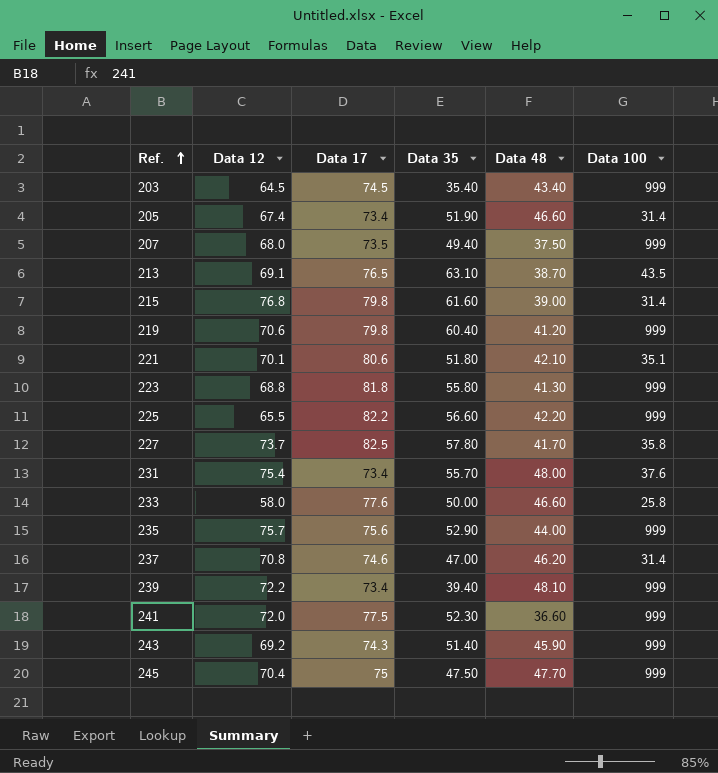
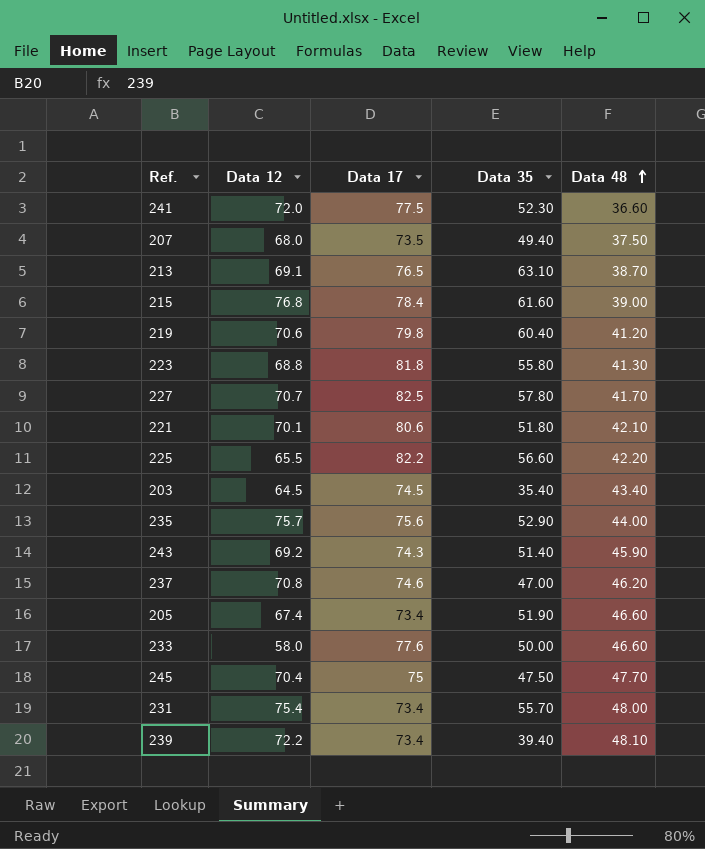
row order: Ref. ascending -> Data 48 ascending
column Data 100 | position: 6 -> none
215 | Data 17: 79.8 -> 78.4
227 | Data 12: 73.7 -> 70.7

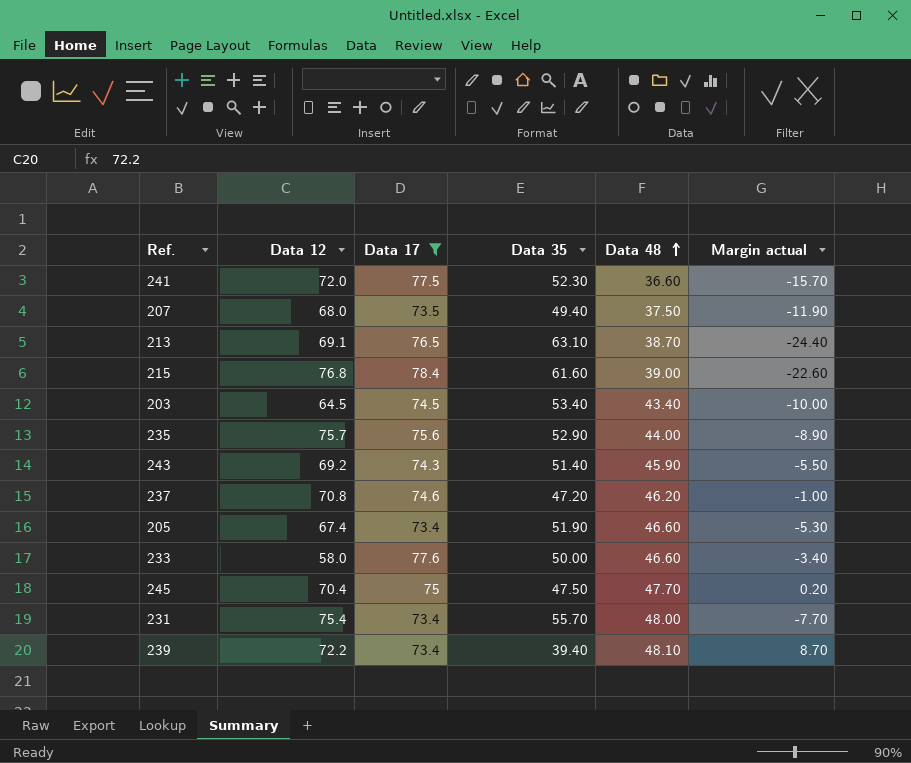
filter: none -> Data 17 <= 78.4
column Margin actual | formula: none -> [Data 48] - [Data 35]
203 | Data 35: 35.40 -> 53.40
237 | Data 35: 47.00 -> 47.20

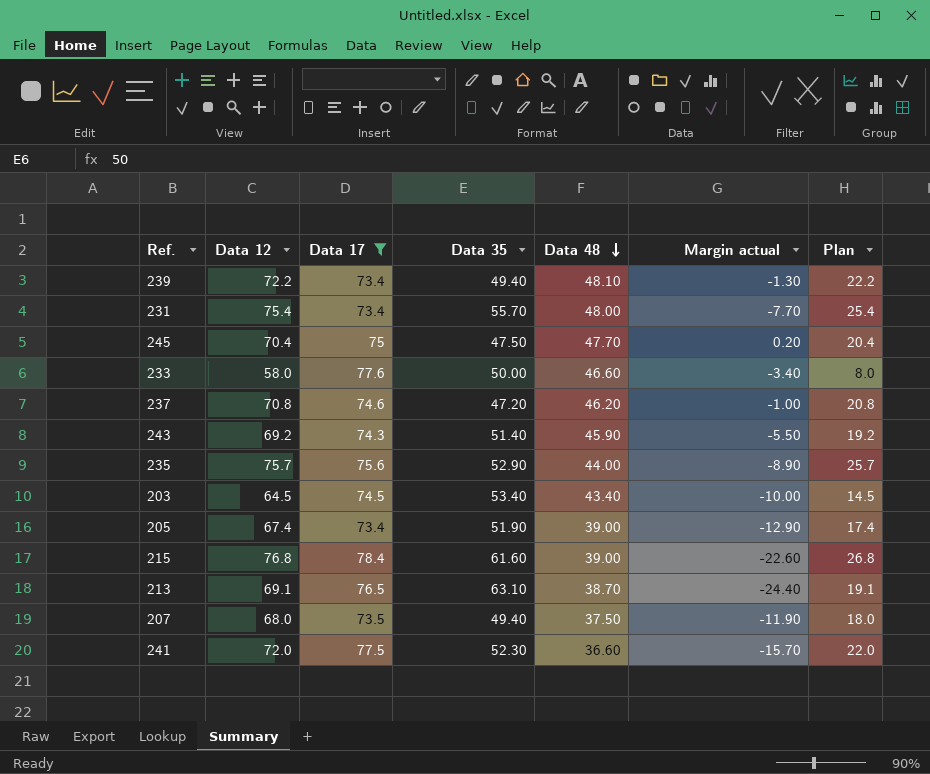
row order: Data 48 ascending -> Data 48 descending
column Plan | formula: none -> [Data 12] - 50
239 | Data 35: 39.40 -> 49.40
239 | Margin actual: 8.70 -> -1.30
205 | Data 48: 46.60 -> 39.00
205 | Margin actual: -5.30 -> -12.90

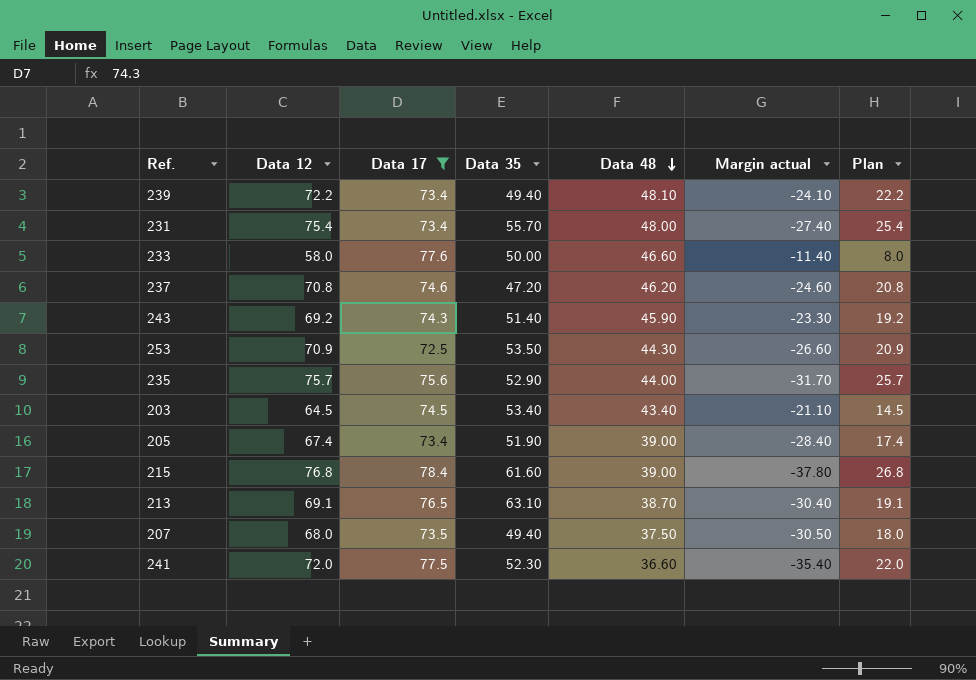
column Margin actual | formula: [Data 48] - [Data 35] -> [Data 48] - [Data 12]
row 245: 70.4 | 75 | 47.50 | 47.70 | 0.20 | 20.4 -> none
row 253: none -> 70.9 | 72.5 | 53.50 | 44.30 | -26.60 | 20.9

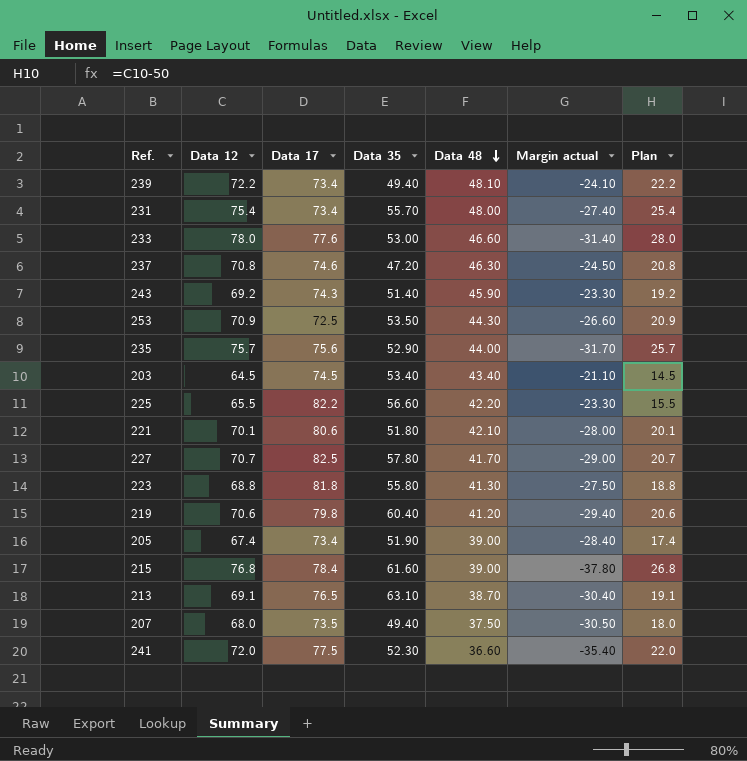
filter: Data 17 <= 78.4 -> none
233 | Data 12: 58.0 -> 78.0
233 | Data 35: 50.00 -> 53.00
233 | Margin actual: -11.40 -> -31.40
233 | Plan: 8.0 -> 28.0
237 | Data 48: 46.20 -> 46.30
237 | Margin actual: -24.60 -> -24.50

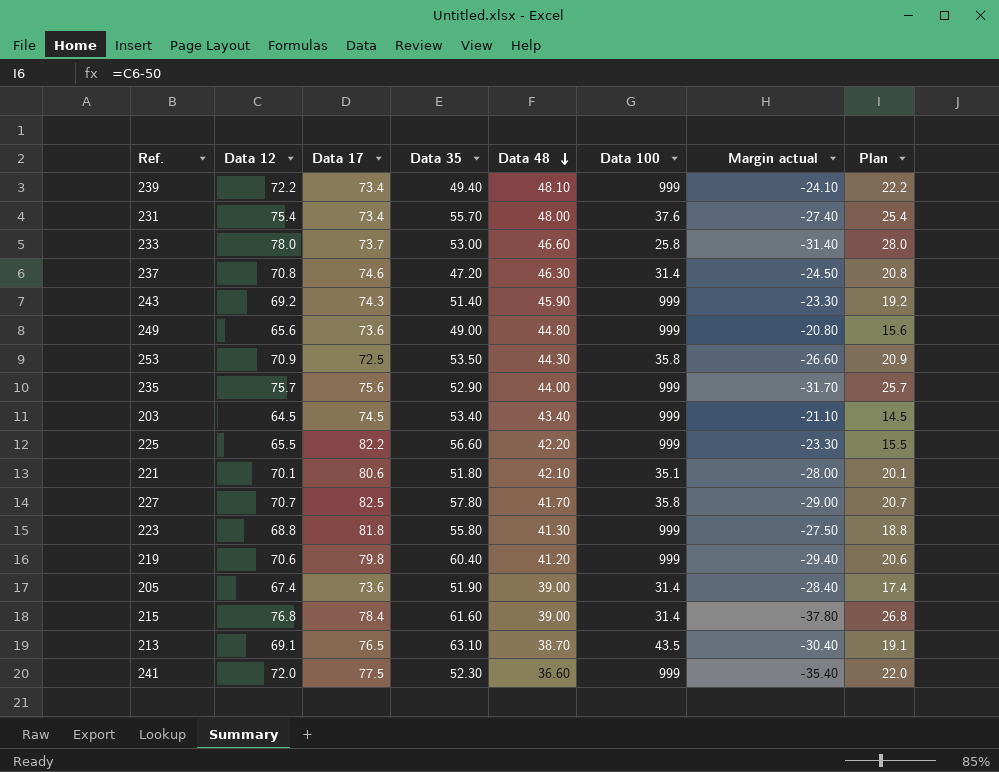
column Data 100 | position: none -> 6
row 207: 68.0 | 73.5 | 49.40 | 37.50 | -30.50 | 18.0 -> none
233 | Data 17: 77.6 -> 73.7
row 249: none -> 65.6 | 73.6 | 49.00 | 44.80 | 999 | -20.80 | 15.6
205 | Data 17: 73.4 -> 73.6

